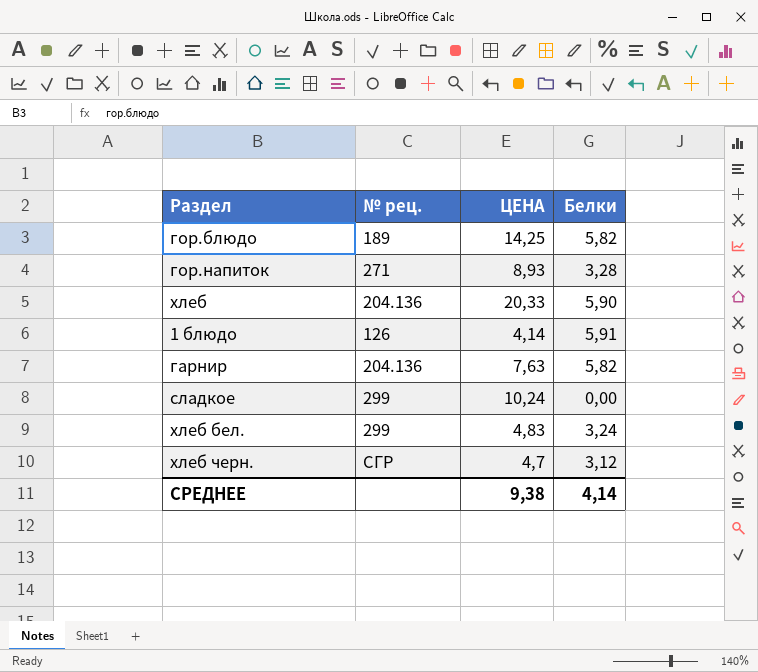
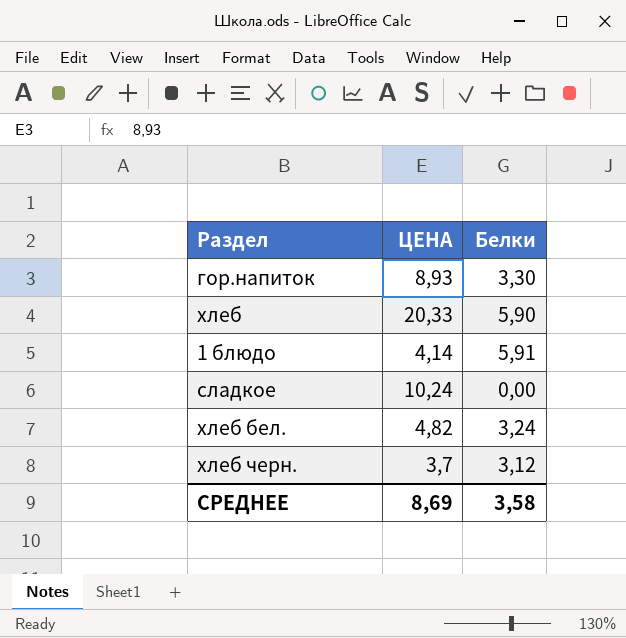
column № рец. | position: 2 -> none
row гор.блюдо: 189 | 14,25 | 5,82 -> none
row гарнир: 204.136 | 7,63 | 5,82 -> none
гор.напиток | Белки: 3,28 -> 3,30
хлеб бел. | ЦЕНА: 4,83 -> 4,82
хлеб черн. | ЦЕНА: 4,7 -> 3,7
СРЕДНЕЕ | ЦЕНА: 9,38 -> 8,69
СРЕДНЕЕ | Белки: 4,14 -> 3,58

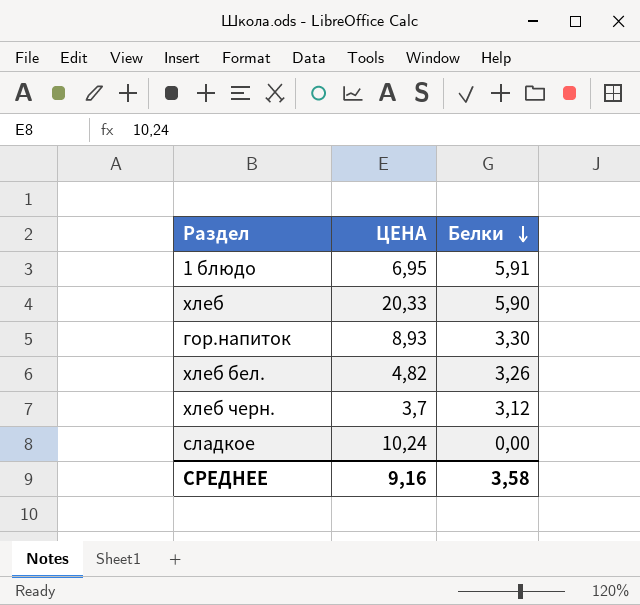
row order: none -> Белки descending
1 блюдо | ЦЕНА: 4,14 -> 6,95
хлеб бел. | Белки: 3,24 -> 3,26
СРЕДНЕЕ | ЦЕНА: 8,69 -> 9,16

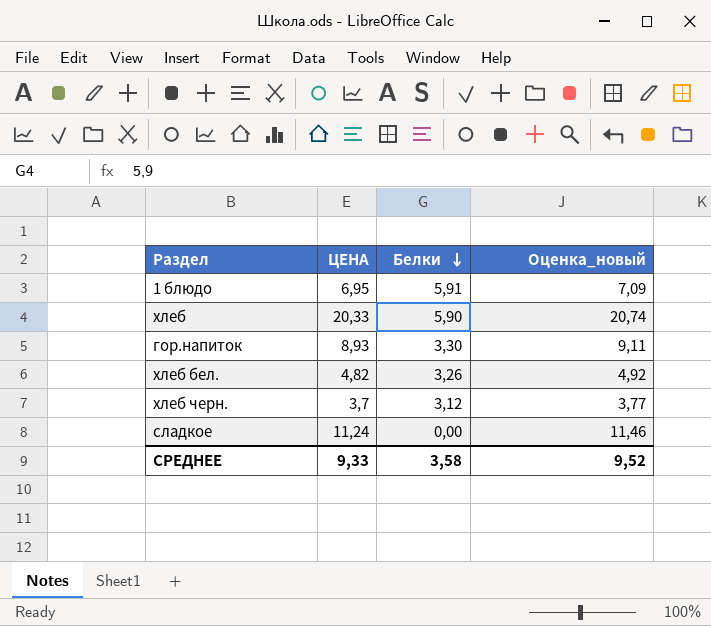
column Оценка_новый | formula: none -> [ЦЕНА] * 1,02
сладкое | ЦЕНА: 10,24 -> 11,24
СРЕДНЕЕ | ЦЕНА: 9,16 -> 9,33

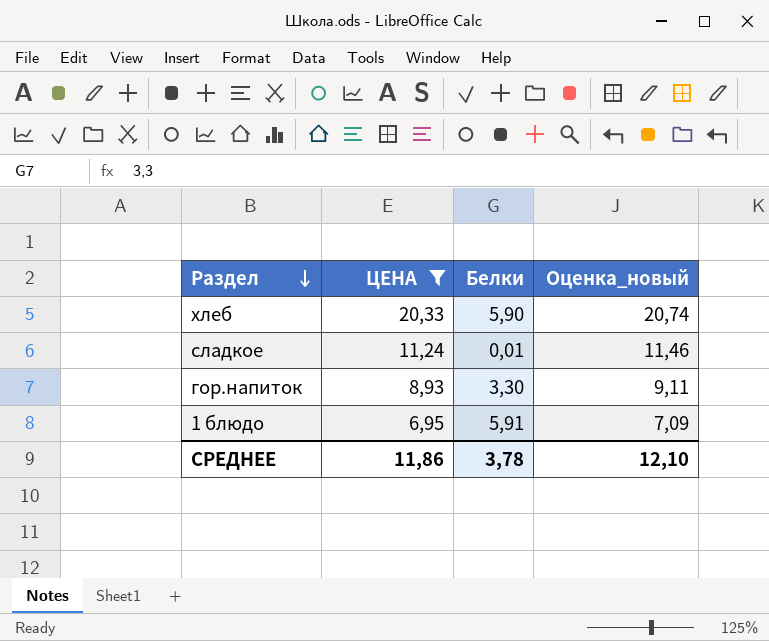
filter: none -> ЦЕНА >= 6,95
row order: Белки descending -> Раздел descending
сладкое | Белки: 0,00 -> 0,01
СРЕДНЕЕ | ЦЕНА: 9,33 -> 11,86
СРЕДНЕЕ | Белки: 3,58 -> 3,78
СРЕДНЕЕ | Оценка_новый: 9,52 -> 12,10

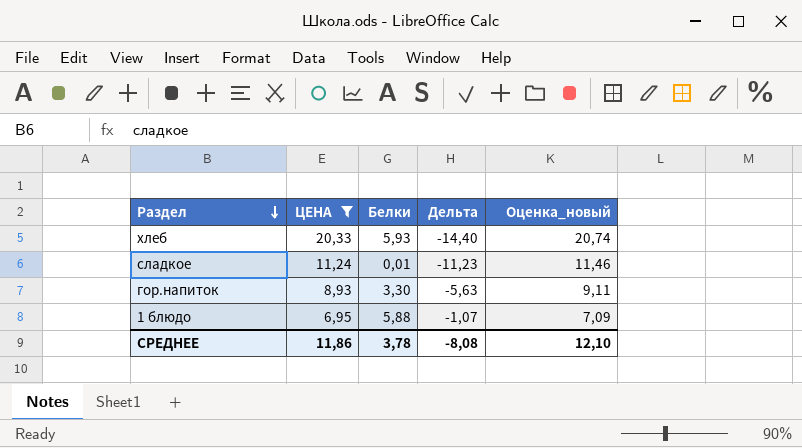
column Дельта | formula: none -> [Белки] - [ЦЕНА]
хлеб | Белки: 5,90 -> 5,93
1 блюдо | Белки: 5,91 -> 5,88

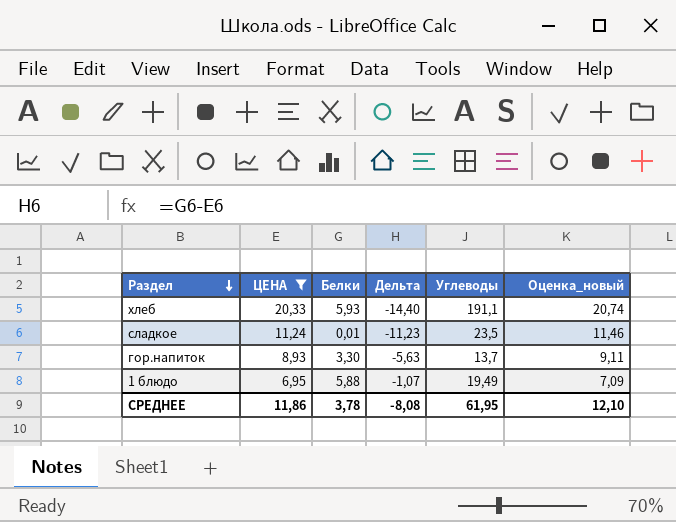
column Углеводы | position: none -> 5

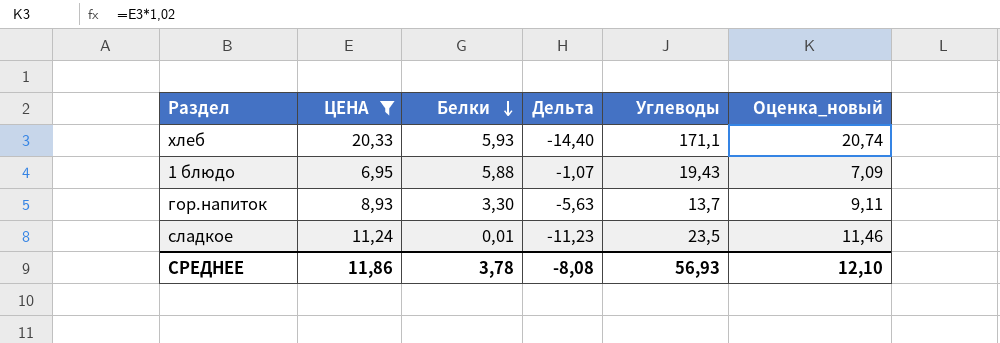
row order: Раздел descending -> Белки descending
хлеб | Углеводы: 191,1 -> 171,1
1 блюдо | Углеводы: 19,49 -> 19,43
СРЕДНЕЕ | Углеводы: 61,95 -> 56,93

